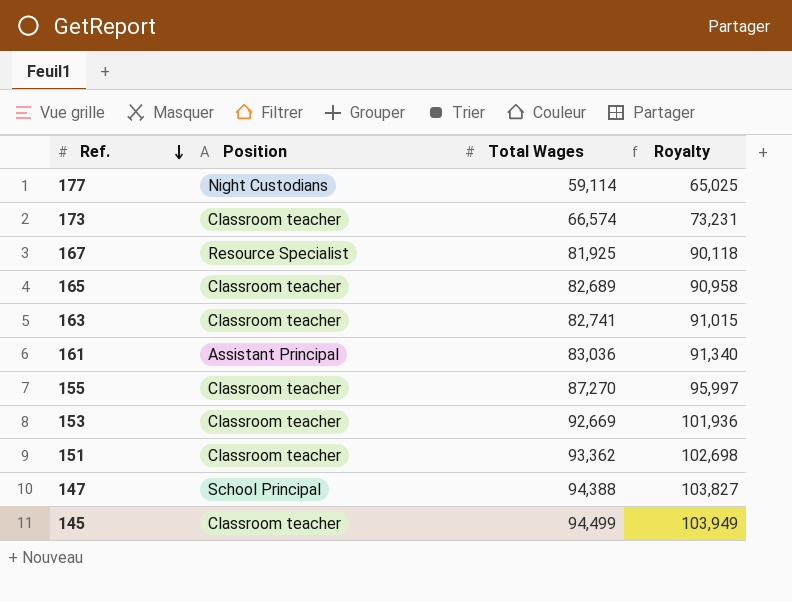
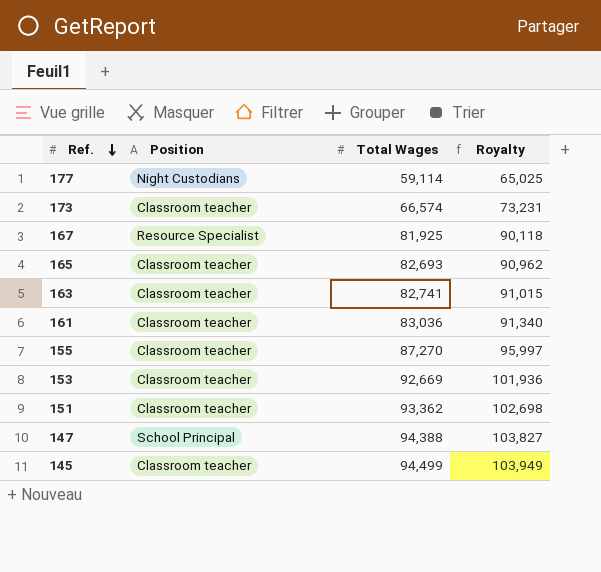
165 | Total Wages: 82,689 -> 82,693
165 | Royalty: 90,958 -> 90,962
161 | Position: Assistant Principal -> Classroom teacher

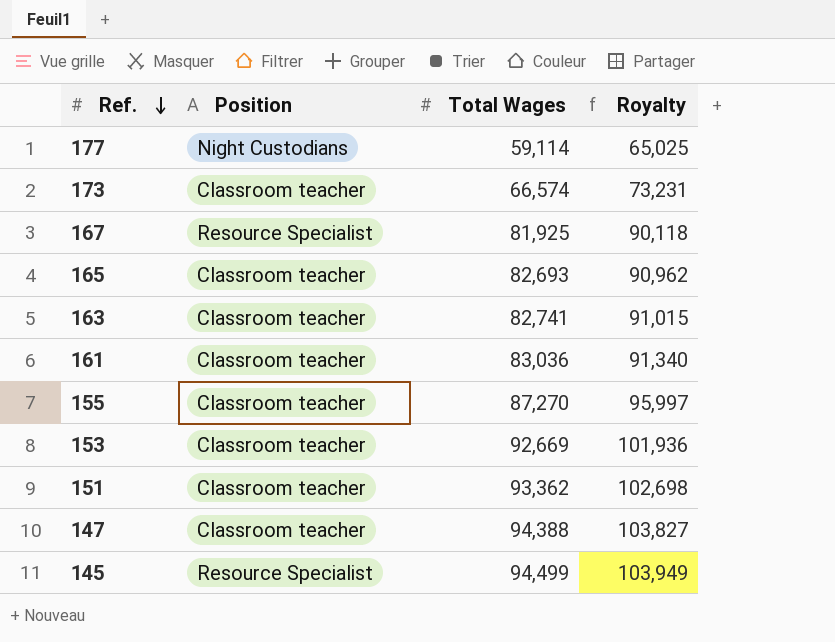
147 | Position: School Principal -> Classroom teacher
145 | Position: Classroom teacher -> Resource Specialist

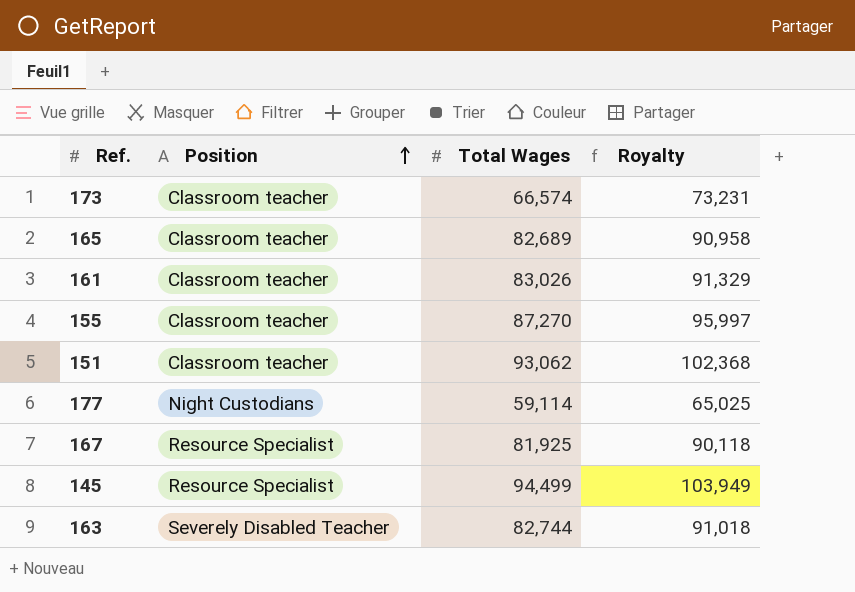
row order: Ref. descending -> Position ascending
row 153: Classroom teacher | 92,669 | 101,936 -> none
row 147: Classroom teacher | 94,388 | 103,827 -> none
165 | Total Wages: 82,693 -> 82,689
165 | Royalty: 90,962 -> 90,958
161 | Total Wages: 83,036 -> 83,026
161 | Royalty: 91,340 -> 91,329
151 | Total Wages: 93,362 -> 93,062
151 | Royalty: 102,698 -> 102,368
163 | Position: Classroom teacher -> Severely Disabled Teacher
163 | Total Wages: 82,741 -> 82,744
163 | Royalty: 91,015 -> 91,018

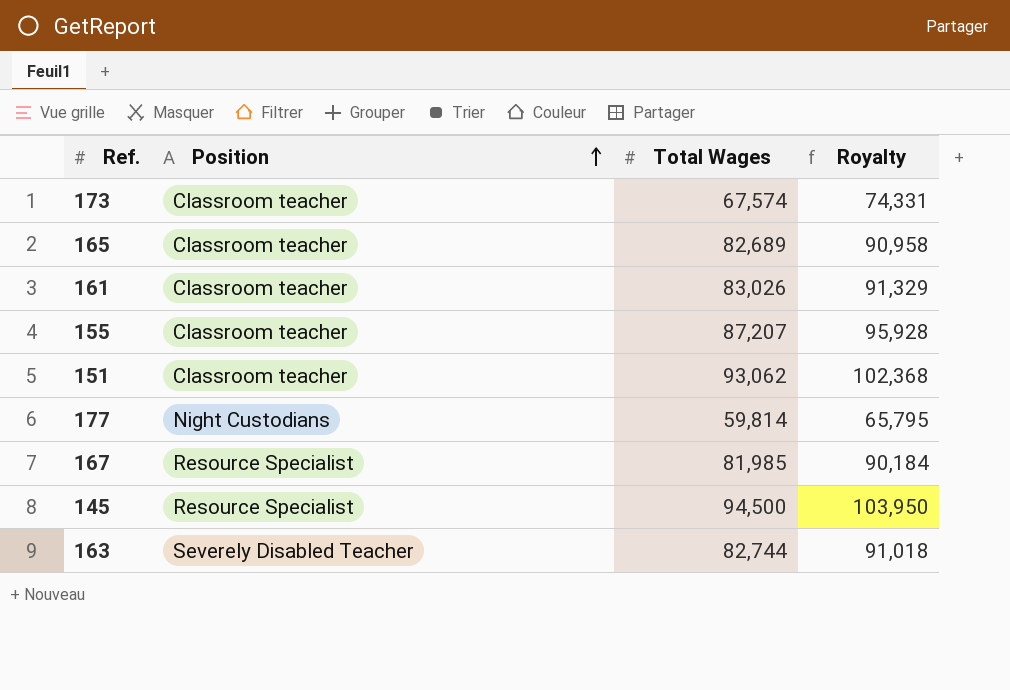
173 | Total Wages: 66,574 -> 67,574
173 | Royalty: 73,231 -> 74,331
155 | Total Wages: 87,270 -> 87,207
155 | Royalty: 95,997 -> 95,928
177 | Total Wages: 59,114 -> 59,814
177 | Royalty: 65,025 -> 65,795
167 | Total Wages: 81,925 -> 81,985
167 | Royalty: 90,118 -> 90,184
145 | Total Wages: 94,499 -> 94,500
145 | Royalty: 103,949 -> 103,950

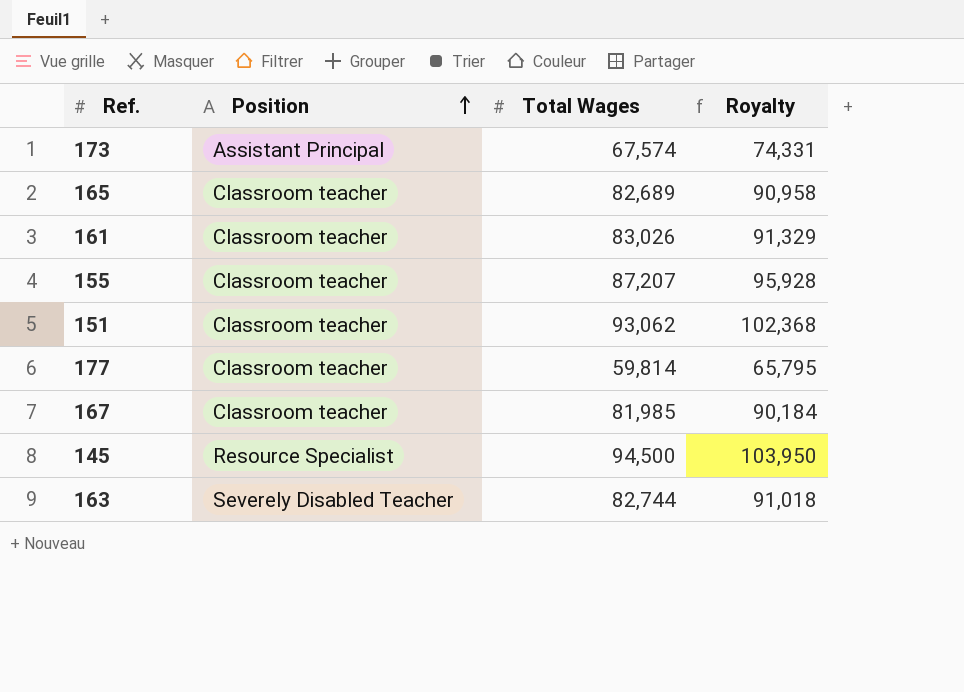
173 | Position: Classroom teacher -> Assistant Principal
177 | Position: Night Custodians -> Classroom teacher
167 | Position: Resource Specialist -> Classroom teacher

